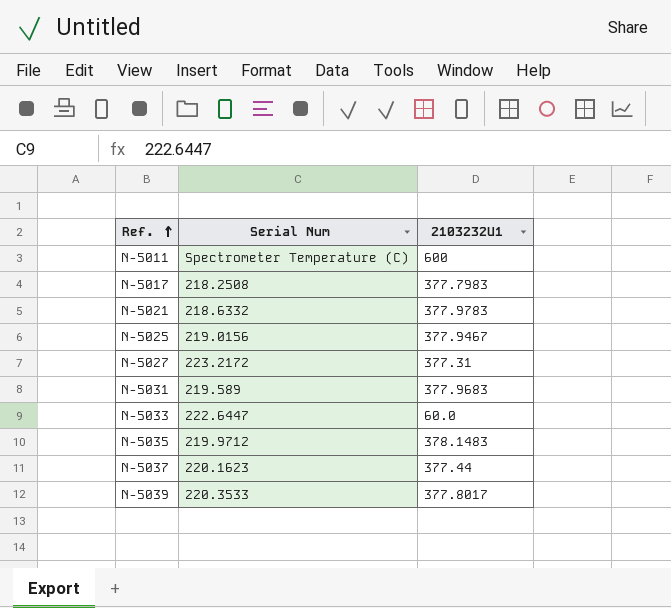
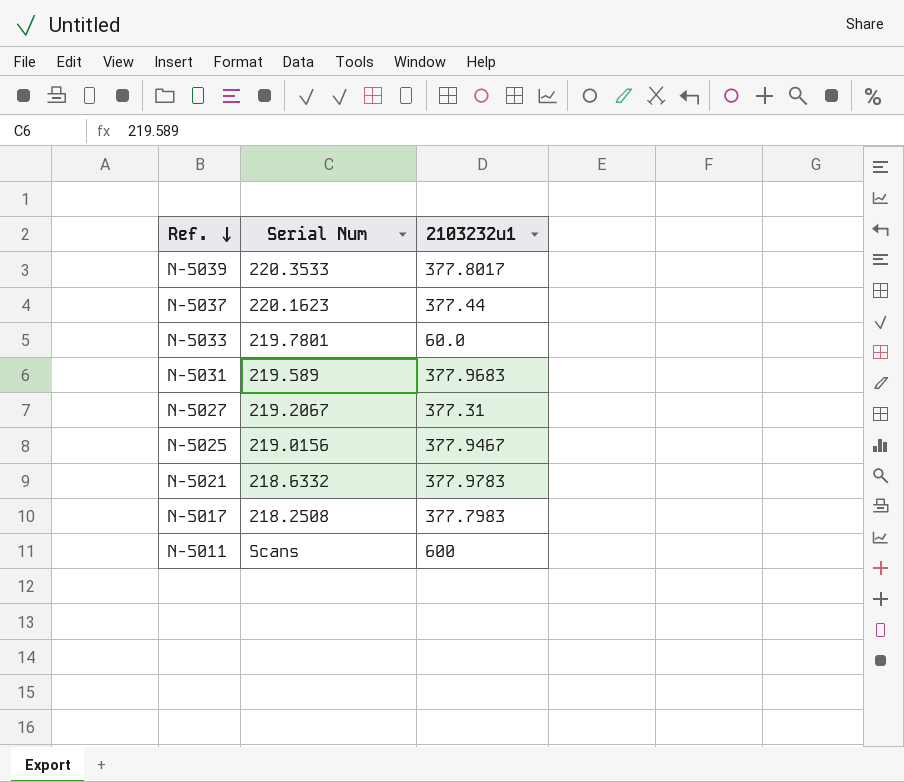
row order: Ref. ascending -> Ref. descending
column name: 2103232U1 -> 2103232u1
row N-5035: 219.9712 | 378.1483 -> none
N-5033 | Serial Num: 222.6447 -> 219.7801
N-5027 | Serial Num: 223.2172 -> 219.2067
N-5011 | Serial Num: Spectrometer Temperature (C) -> Scans

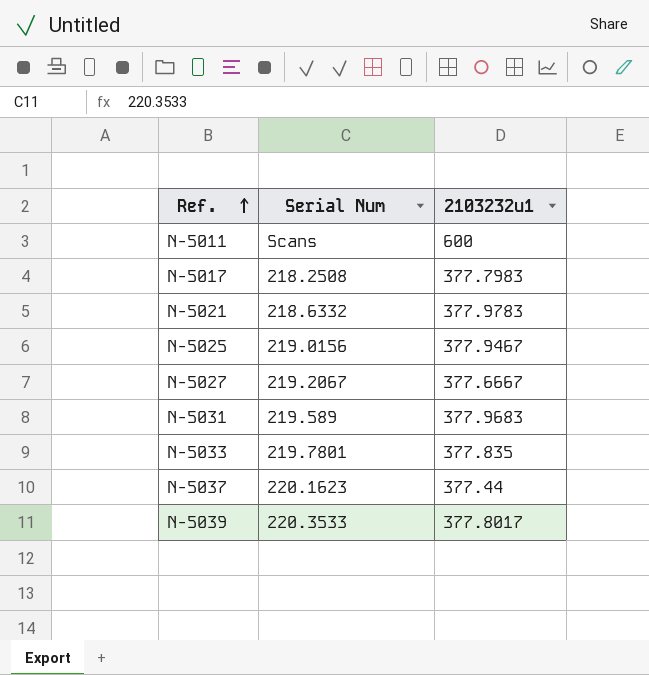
row order: Ref. descending -> Ref. ascending
N-5027 | 2103232u1: 377.31 -> 377.6667
N-5033 | 2103232u1: 60.0 -> 377.835

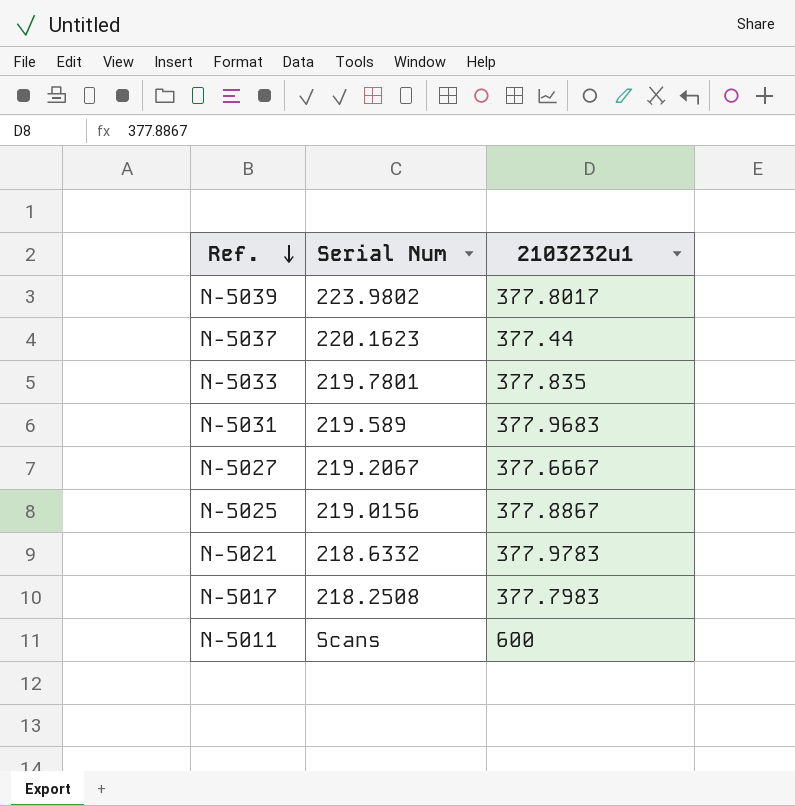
row order: Ref. ascending -> Ref. descending
N-5039 | Serial Num: 220.3533 -> 223.9802
N-5025 | 2103232u1: 377.9467 -> 377.8867

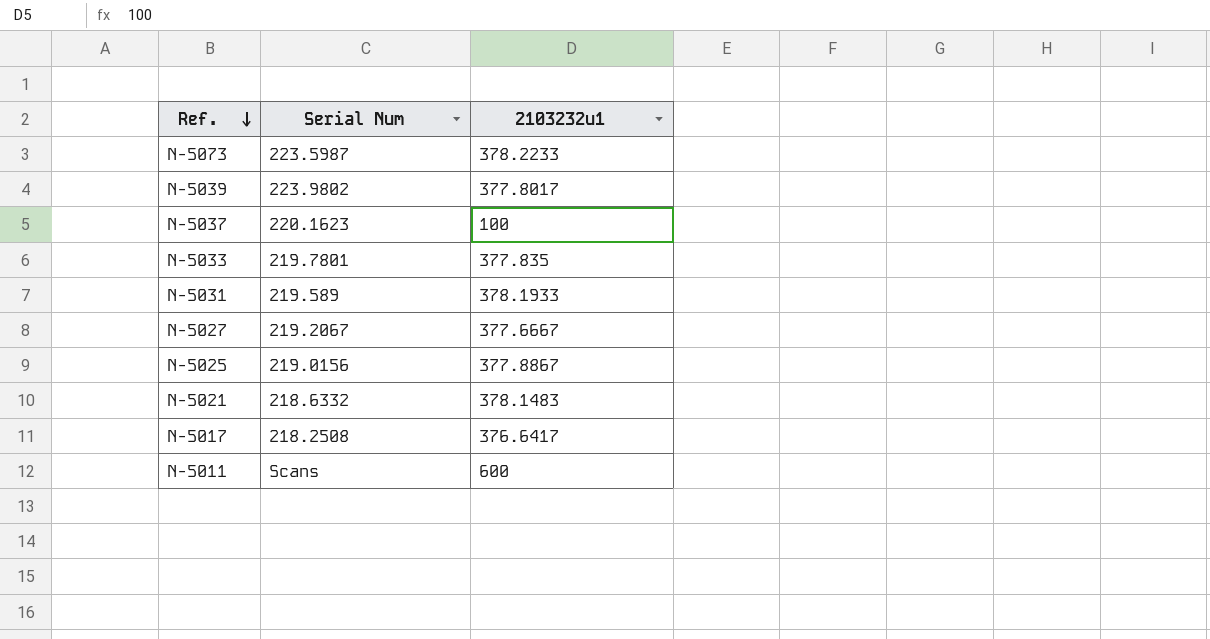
row N-5073: none -> 223.5987 | 378.2233
N-5037 | 2103232u1: 377.44 -> 100
N-5031 | 2103232u1: 377.9683 -> 378.1933
N-5021 | 2103232u1: 377.9783 -> 378.1483
N-5017 | 2103232u1: 377.7983 -> 376.6417

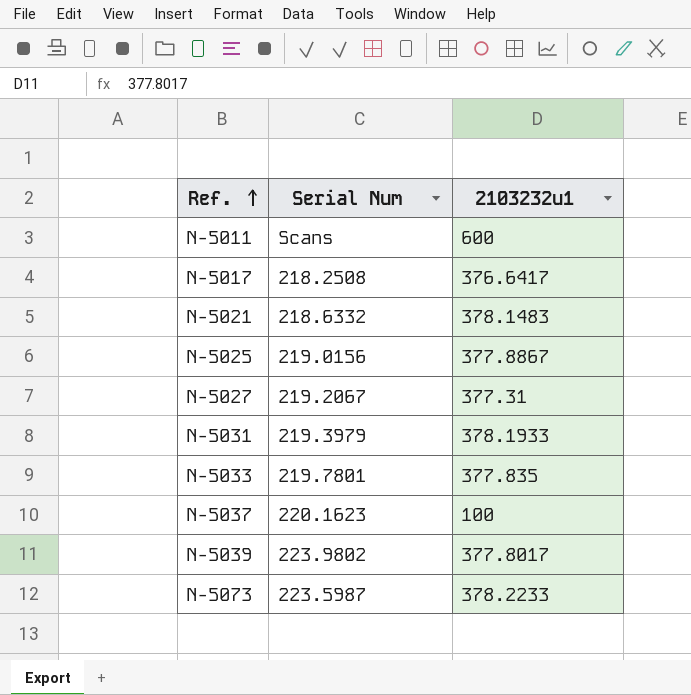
row order: Ref. descending -> Ref. ascending
N-5027 | 2103232u1: 377.6667 -> 377.31
N-5031 | Serial Num: 219.589 -> 219.3979

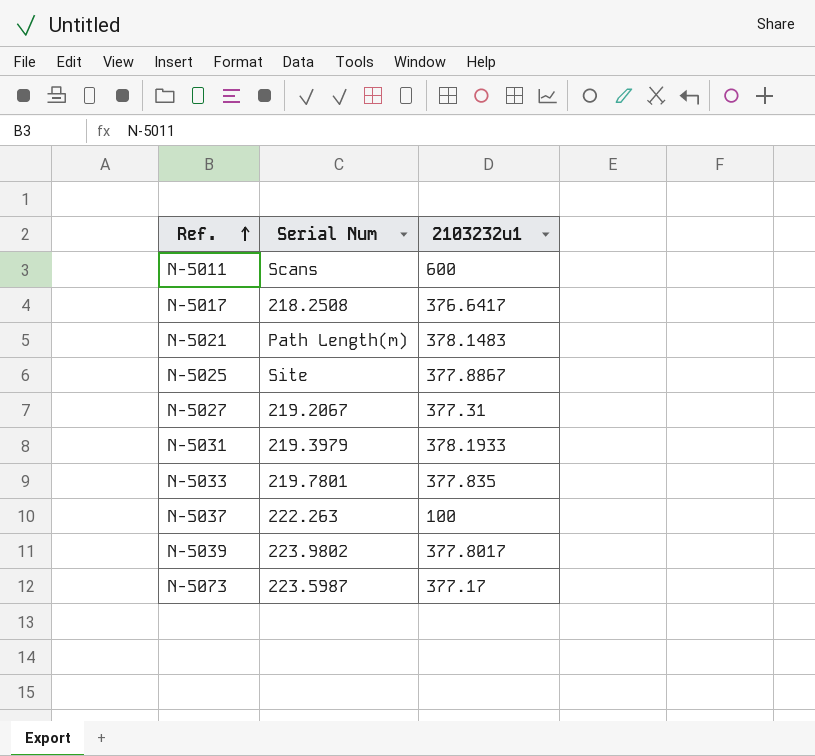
N-5021 | Serial Num: 218.6332 -> Path Length(m)
N-5025 | Serial Num: 219.0156 -> Site
N-5037 | Serial Num: 220.1623 -> 222.263
N-5073 | 2103232u1: 378.2233 -> 377.17

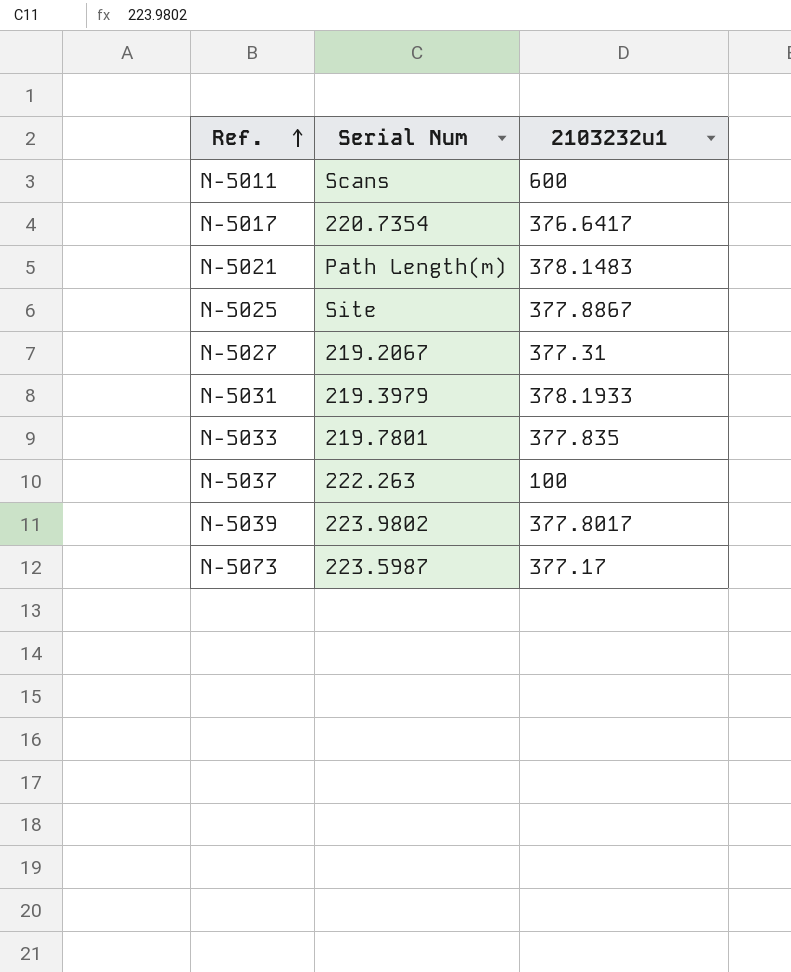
N-5017 | Serial Num: 218.2508 -> 220.7354

